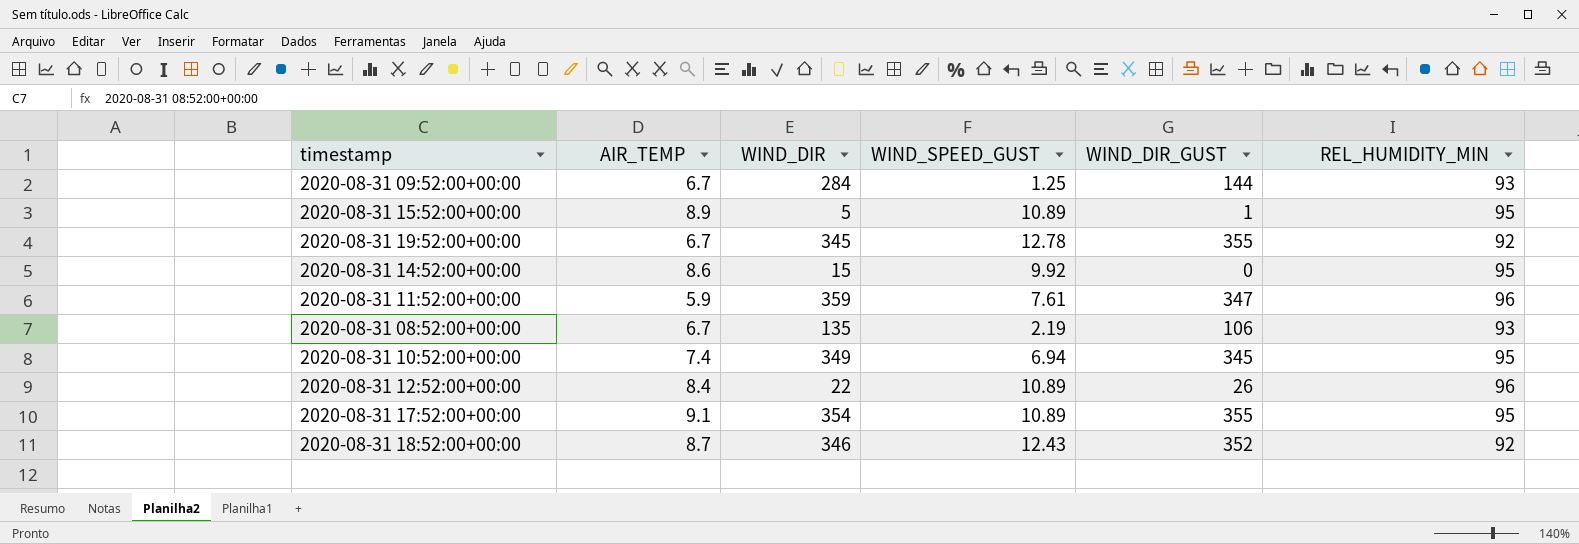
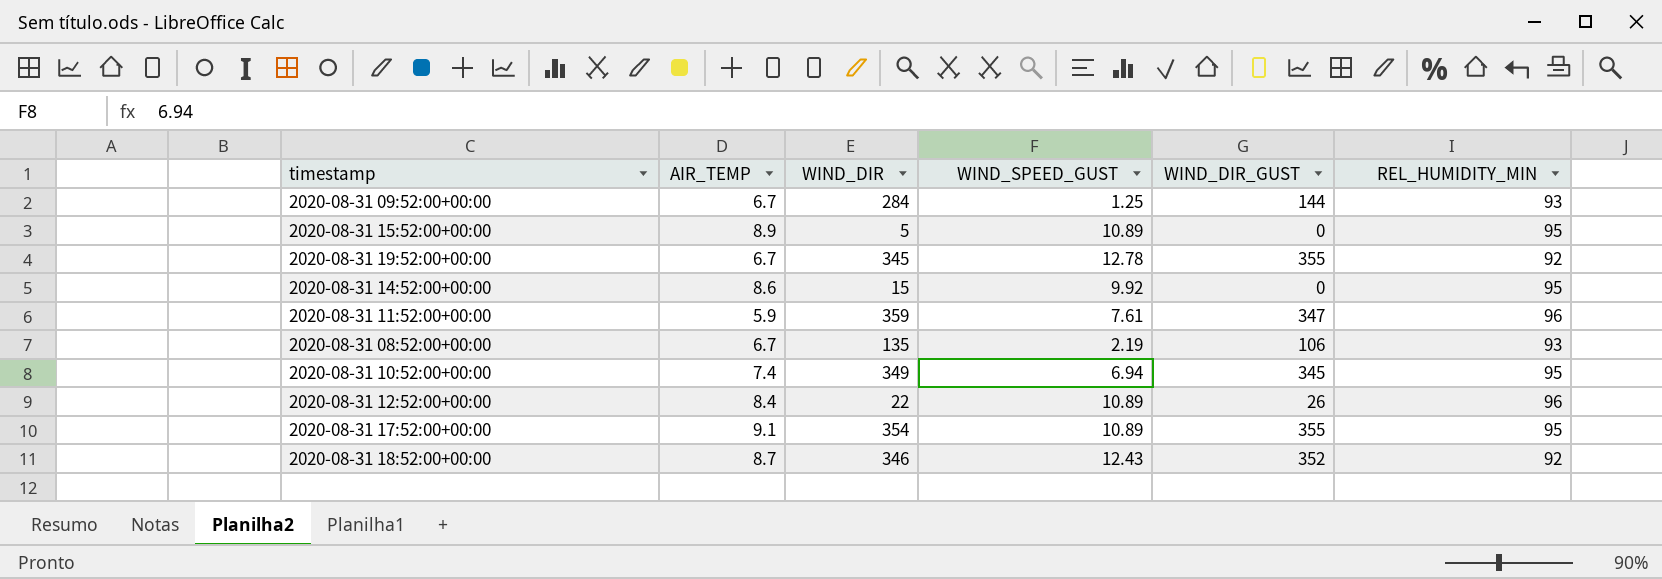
2020-08-31 15:52:00+00:00 | WIND_DIR_GUST: 1 -> 0

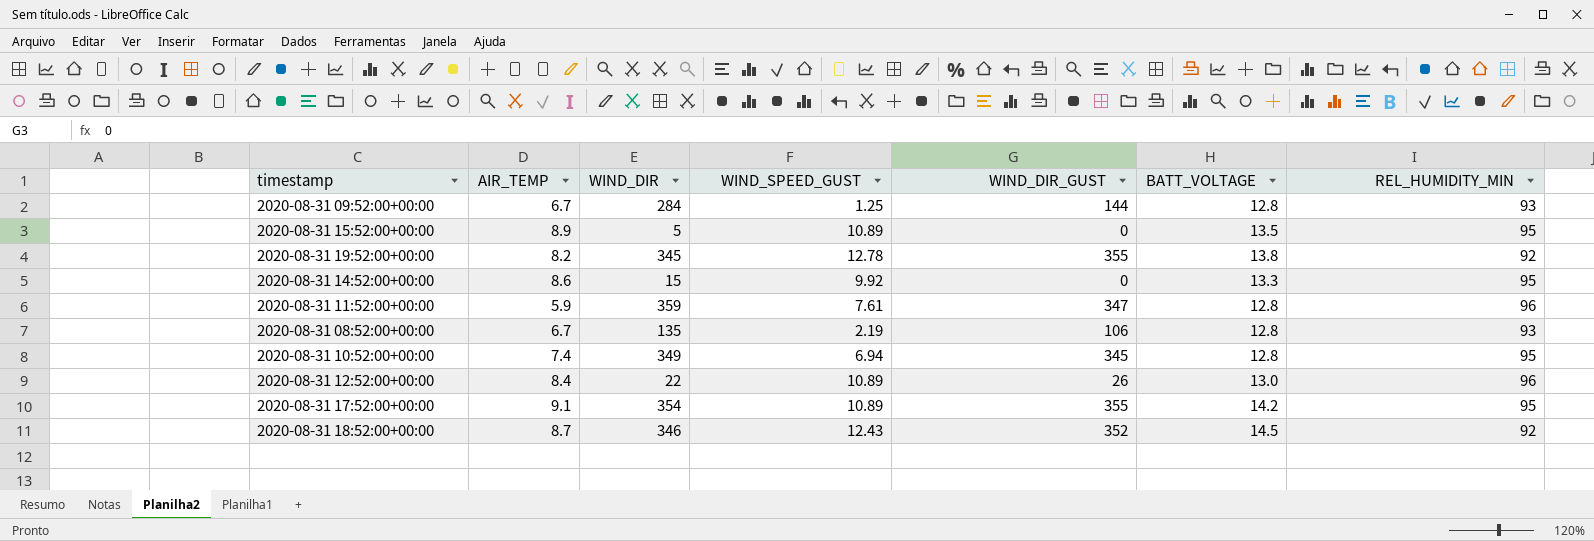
column BATT_VOLTAGE | position: none -> 6
2020-08-31 19:52:00+00:00 | AIR_TEMP: 6.7 -> 8.2

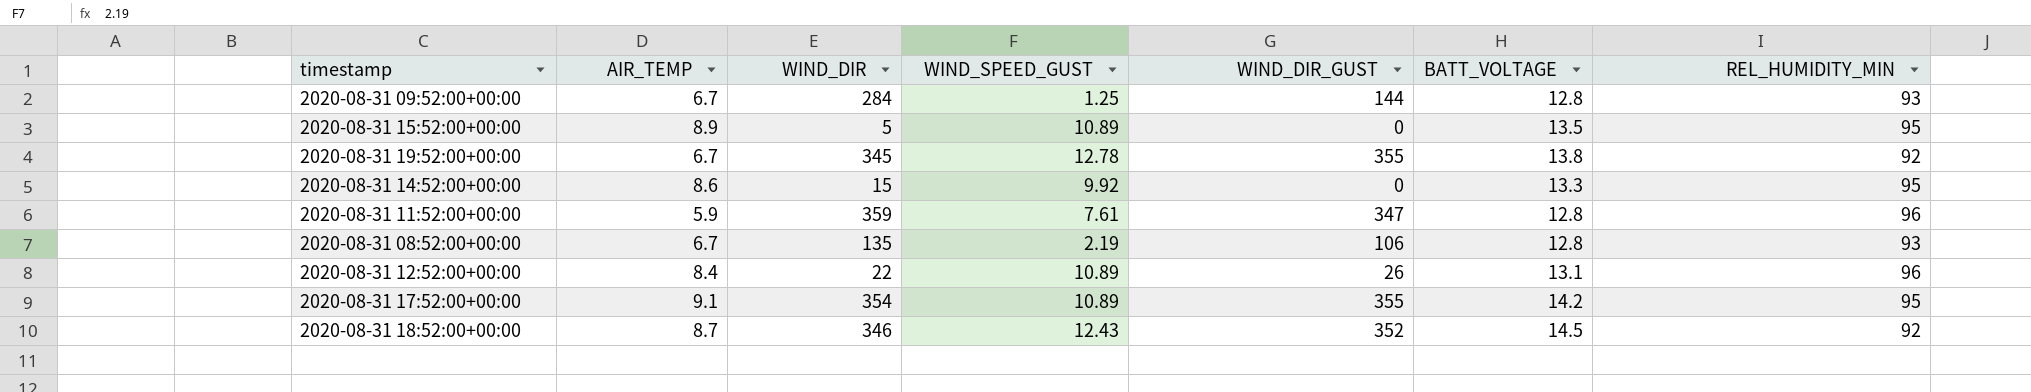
row 2020-08-31 10:52:00+00:00: 7.4 | 349 | 6.94 | 345 | 12.8 | 95 -> none
2020-08-31 19:52:00+00:00 | AIR_TEMP: 8.2 -> 6.7
2020-08-31 12:52:00+00:00 | BATT_VOLTAGE: 13.0 -> 13.1

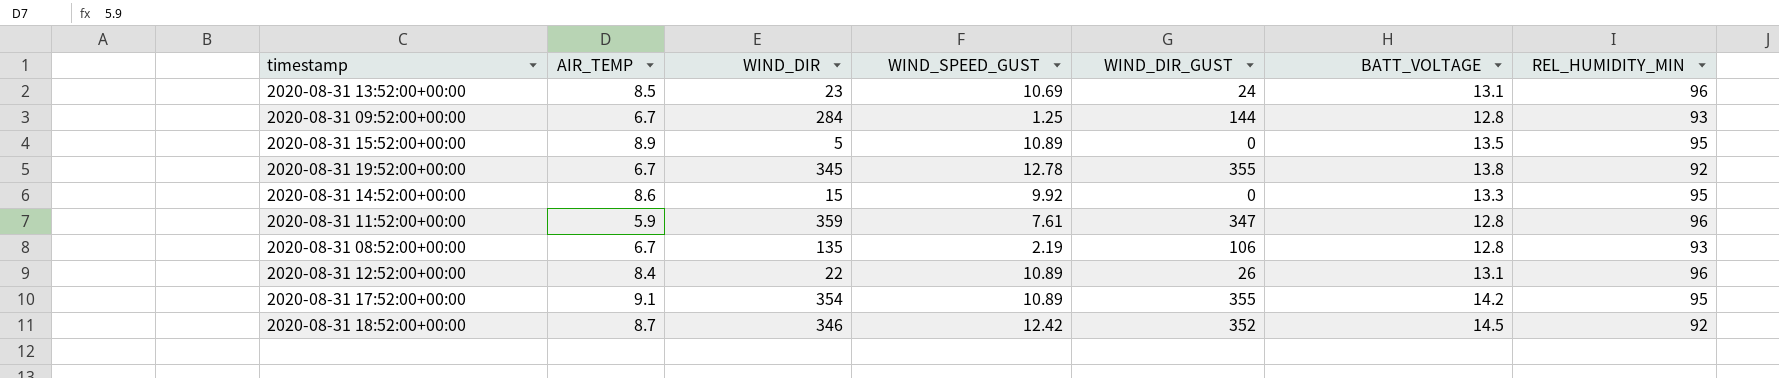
row 2020-08-31 13:52:00+00:00: none -> 8.5 | 23 | 10.69 | 24 | 13.1 | 96
2020-08-31 18:52:00+00:00 | WIND_SPEED_GUST: 12.43 -> 12.42

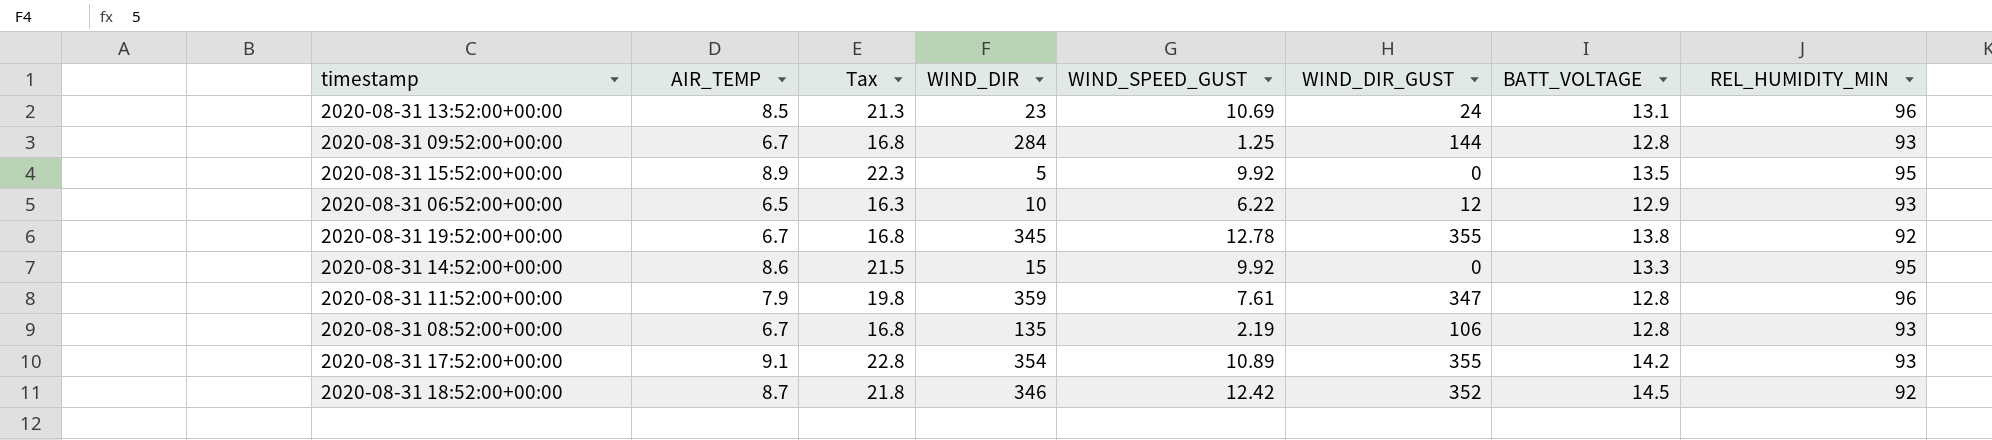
column Tax | formula: none -> [AIR_TEMP] * 2.5
row 2020-08-31 12:52:00+00:00: 8.4 | 22 | 10.89 | 26 | 13.1 | 96 -> none
2020-08-31 15:52:00+00:00 | WIND_SPEED_GUST: 10.89 -> 9.92
row 2020-08-31 06:52:00+00:00: none -> 6.5 | 16.3 | 10 | 6.22 | 12 | 12.9 | 93
2020-08-31 11:52:00+00:00 | AIR_TEMP: 5.9 -> 7.9
2020-08-31 17:52:00+00:00 | REL_HUMIDITY_MIN: 95 -> 93

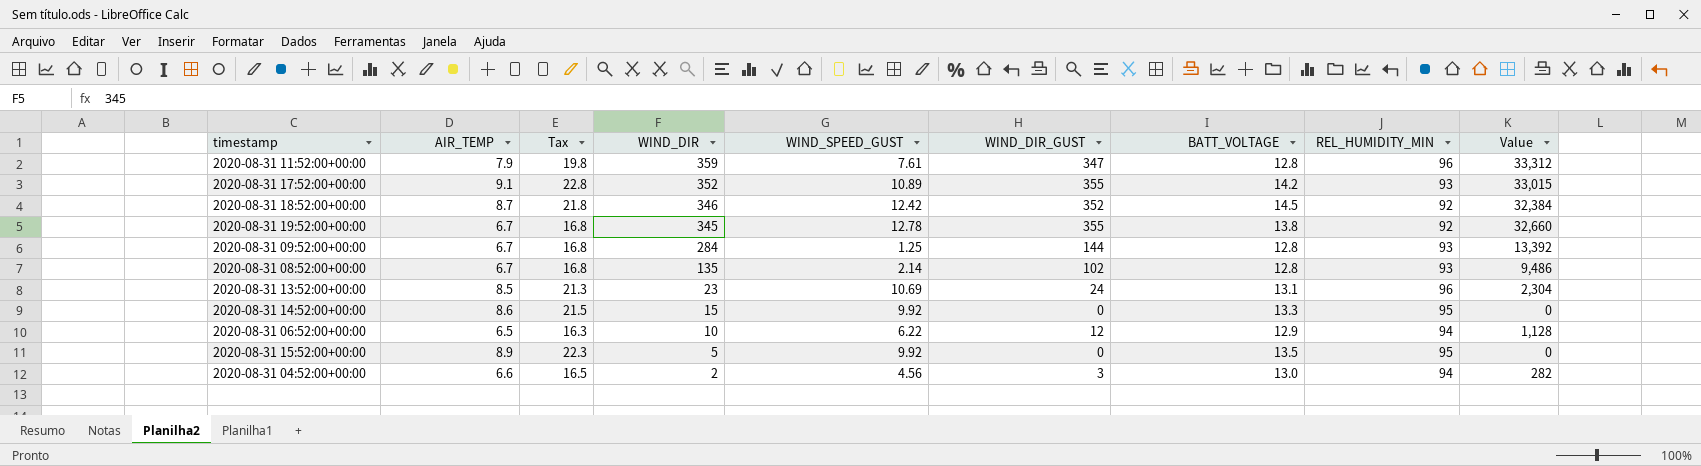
row order: none -> WIND_DIR descending
column Value | formula: none -> [WIND_DIR_GUST] * [REL_HUMIDITY_MIN]
2020-08-31 17:52:00+00:00 | WIND_DIR: 354 -> 352
2020-08-31 08:52:00+00:00 | WIND_SPEED_GUST: 2.19 -> 2.14
2020-08-31 08:52:00+00:00 | WIND_DIR_GUST: 106 -> 102
2020-08-31 06:52:00+00:00 | REL_HUMIDITY_MIN: 93 -> 94
row 2020-08-31 04:52:00+00:00: none -> 6.6 | 16.5 | 2 | 4.56 | 3 | 13.0 | 94 | 282

